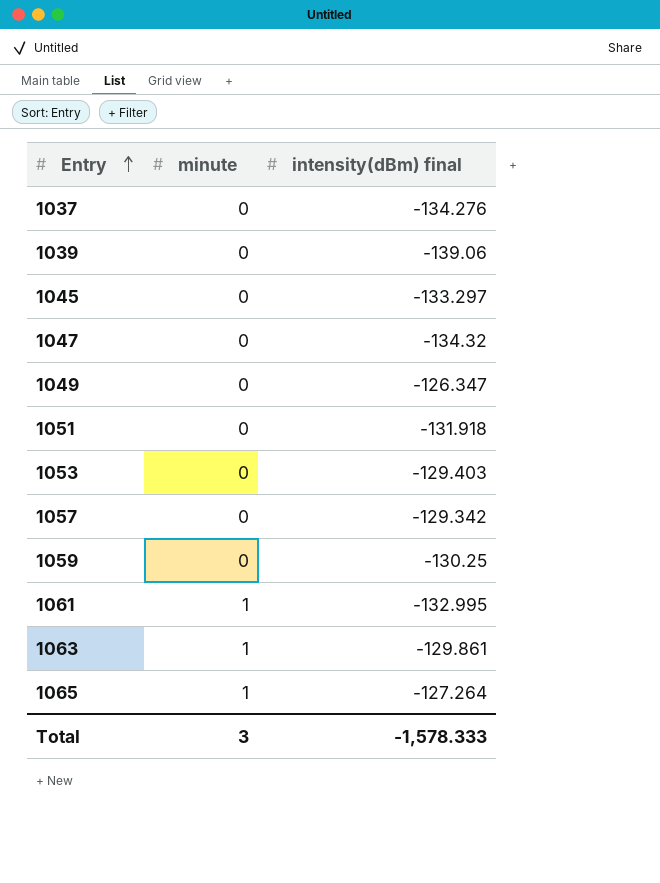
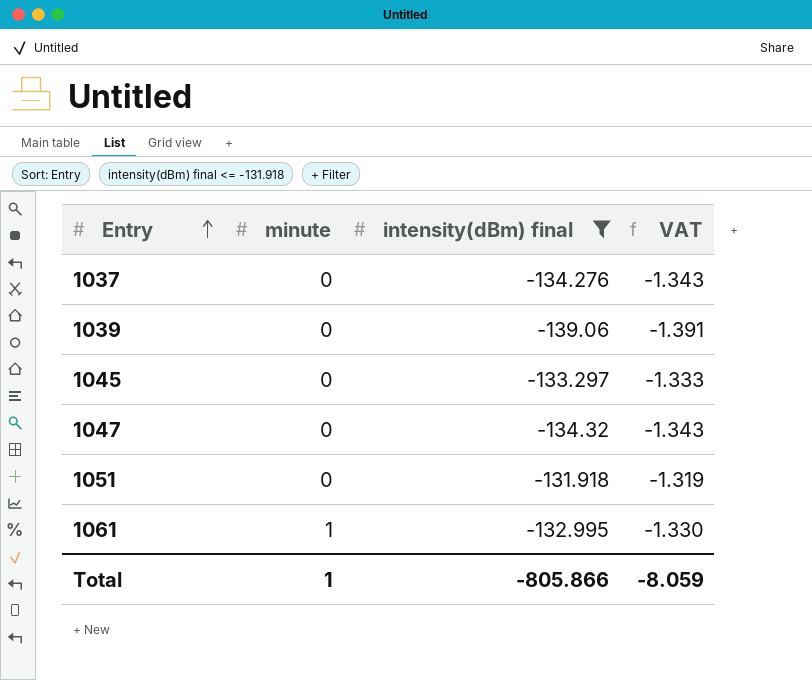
filter: none -> intensity(dBm) final <= -131.918
column VAT | formula: none -> [intensity(dBm) final] * 0.01
Total | minute: 3 -> 1
Total | intensity(dBm) final: -1,578.333 -> -805.866

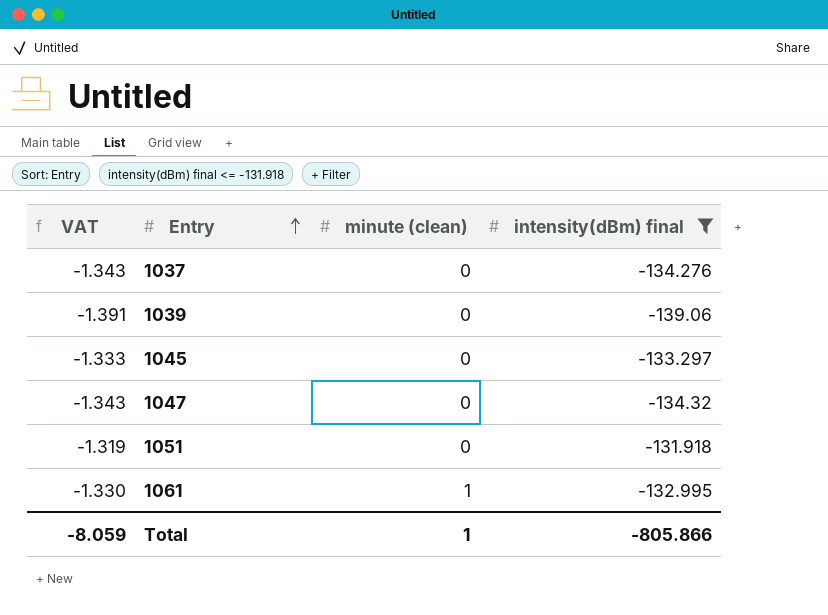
column VAT | position: 4 -> 1
column name: minute -> minute (clean)

